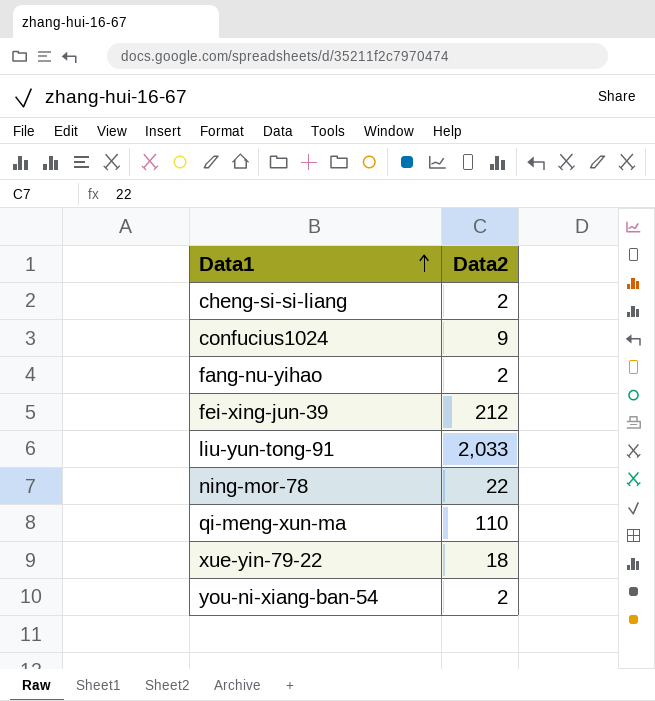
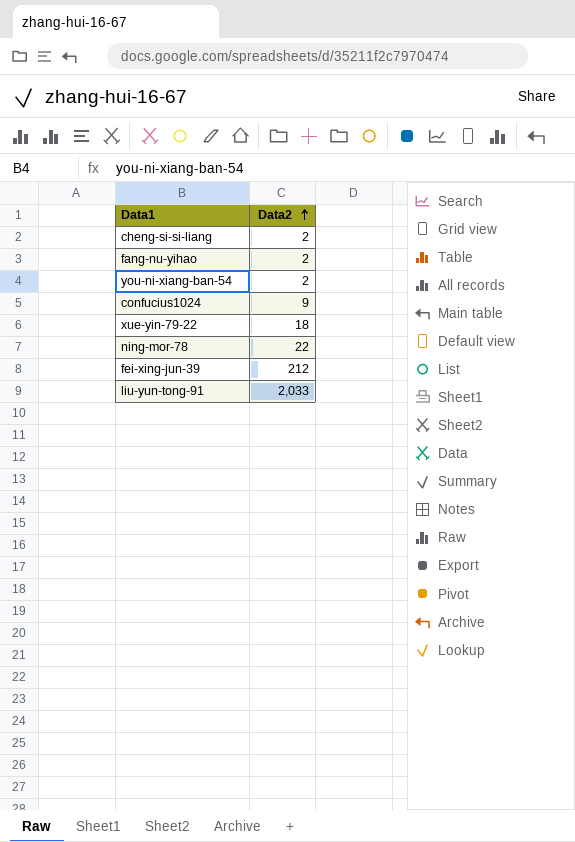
row order: Data1 ascending -> Data2 ascending
row qi-meng-xun-ma: 110 -> none

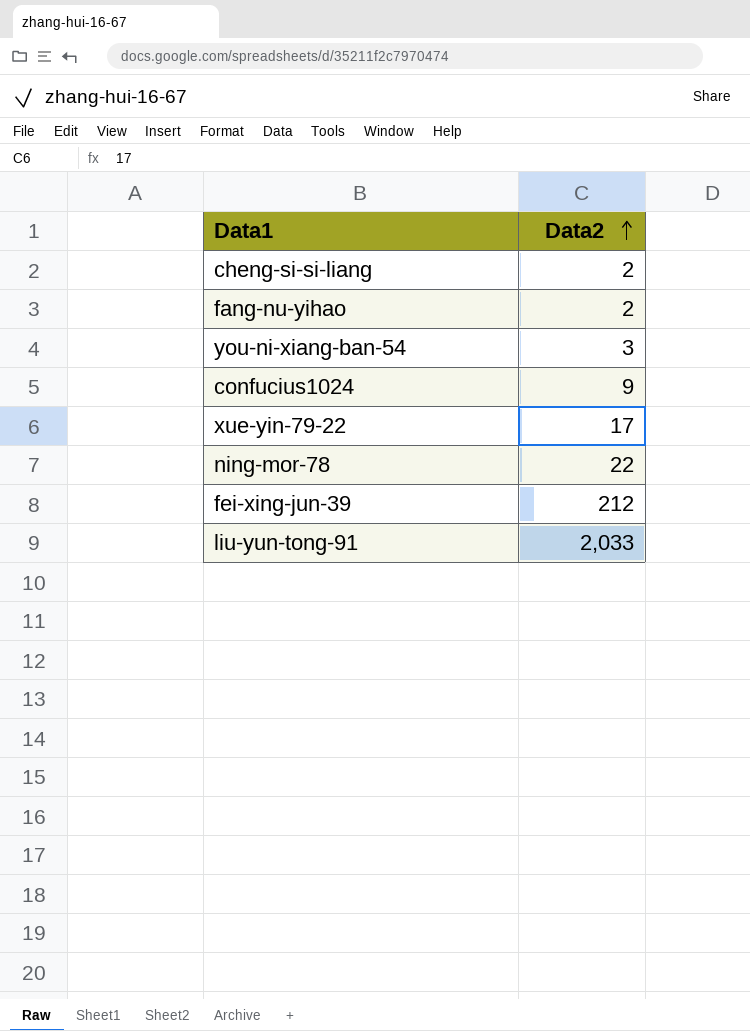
you-ni-xiang-ban-54 | Data2: 2 -> 3
xue-yin-79-22 | Data2: 18 -> 17

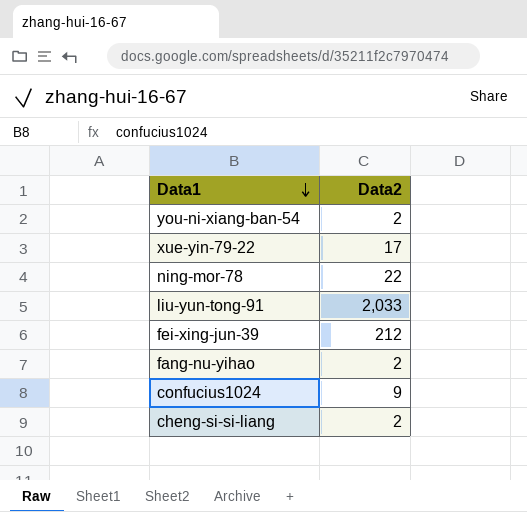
row order: Data2 ascending -> Data1 descending
you-ni-xiang-ban-54 | Data2: 3 -> 2

